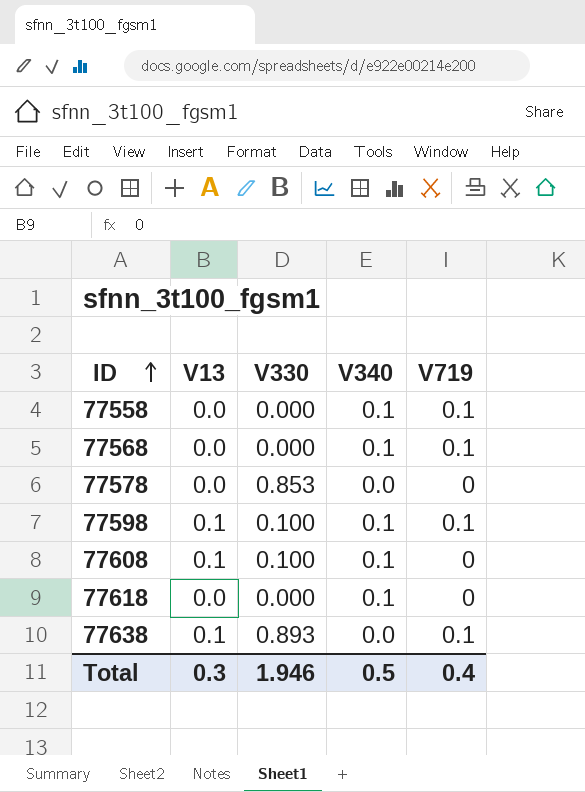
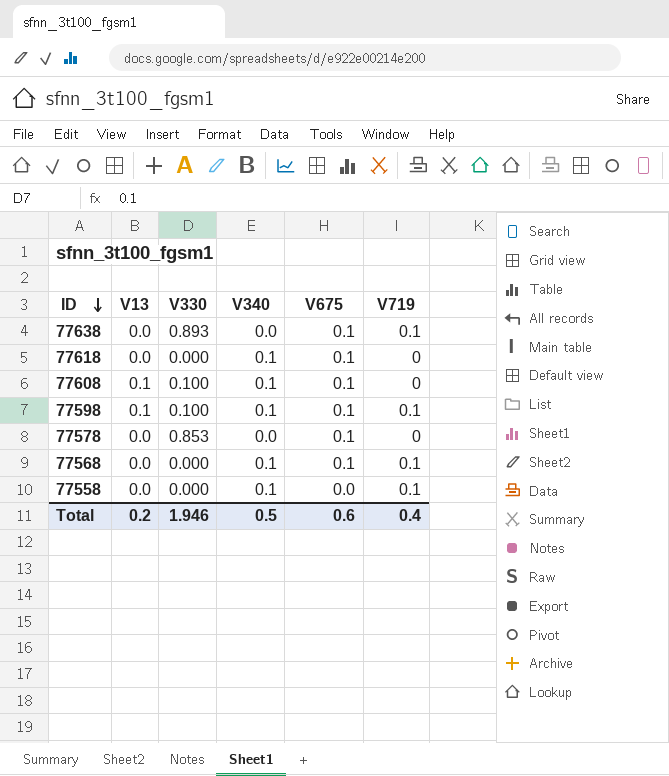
row order: ID ascending -> ID descending
column V675 | position: none -> 5
77638 | V13: 0.1 -> 0.0
Total | V13: 0.3 -> 0.2

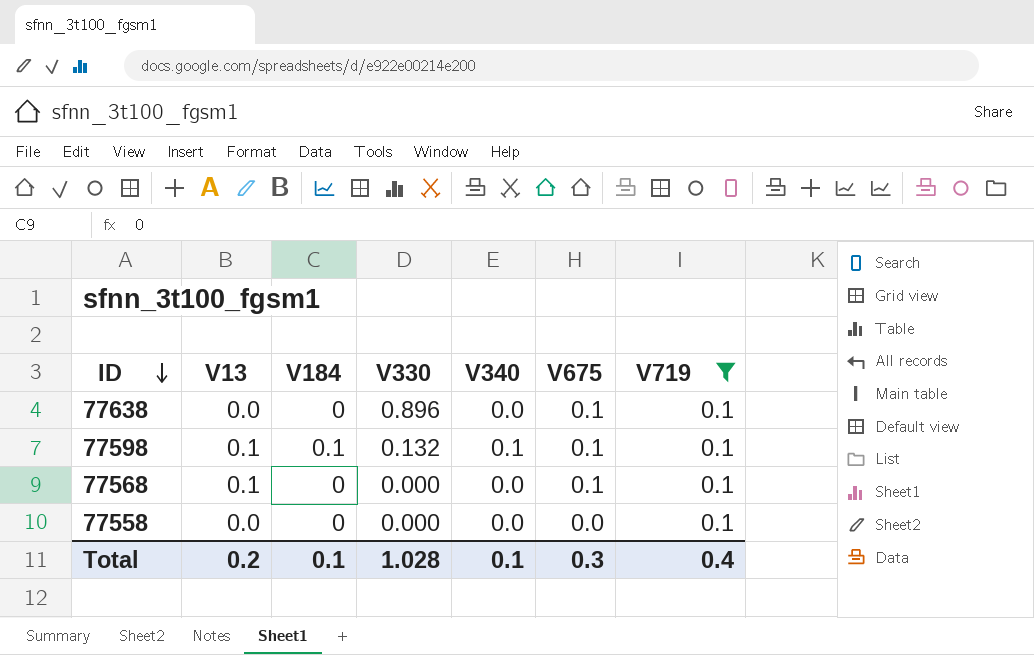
filter: none -> V719 = 0.1
column V184 | position: none -> 3
77638 | V330: 0.893 -> 0.896
77598 | V330: 0.100 -> 0.132
77568 | V13: 0.0 -> 0.1
77568 | V340: 0.1 -> 0.0
77558 | V340: 0.1 -> 0.0
Total | V330: 1.946 -> 1.028
Total | V340: 0.5 -> 0.1
Total | V675: 0.6 -> 0.3

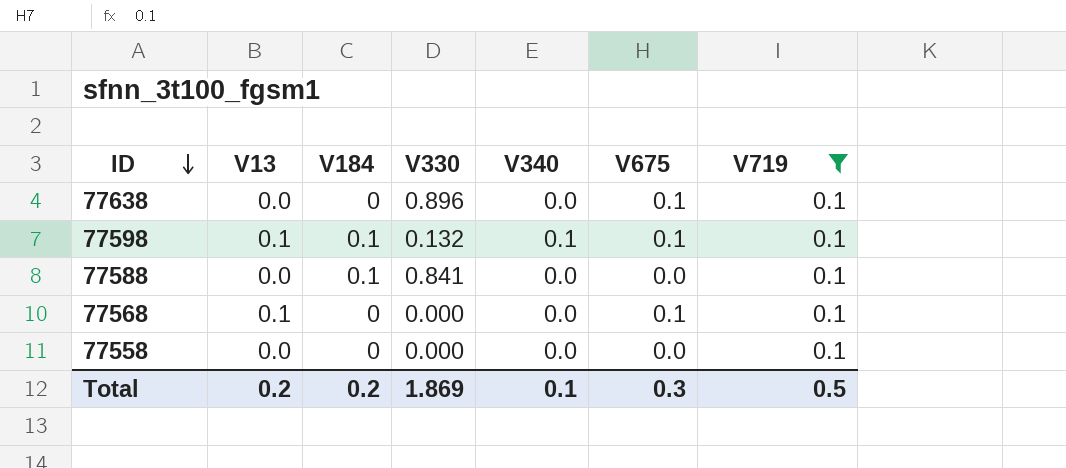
row 77588: none -> 0.0 | 0.1 | 0.841 | 0.0 | 0.0 | 0.1
Total | V184: 0.1 -> 0.2
Total | V330: 1.028 -> 1.869
Total | V719: 0.4 -> 0.5

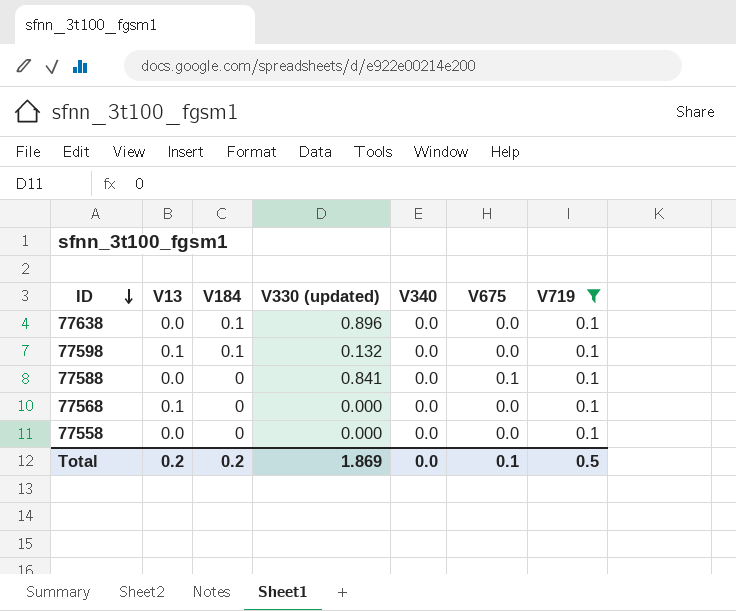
column name: V330 -> V330 (updated)
77638 | V184: 0 -> 0.1
77638 | V675: 0.1 -> 0.0
77598 | V340: 0.1 -> 0.0
77598 | V675: 0.1 -> 0.0
77588 | V184: 0.1 -> 0
77588 | V675: 0.0 -> 0.1
77568 | V675: 0.1 -> 0.0
Total | V340: 0.1 -> 0.0
Total | V675: 0.3 -> 0.1

